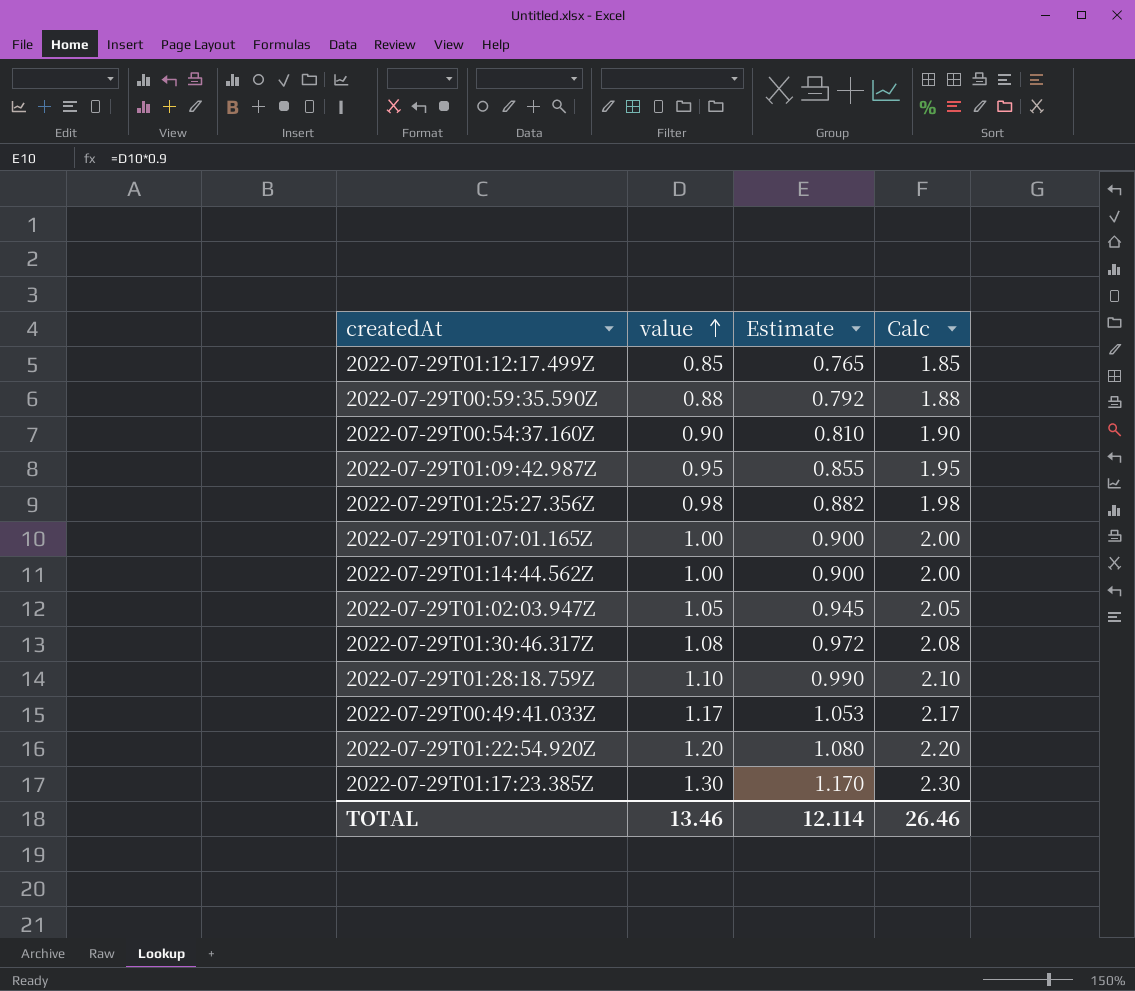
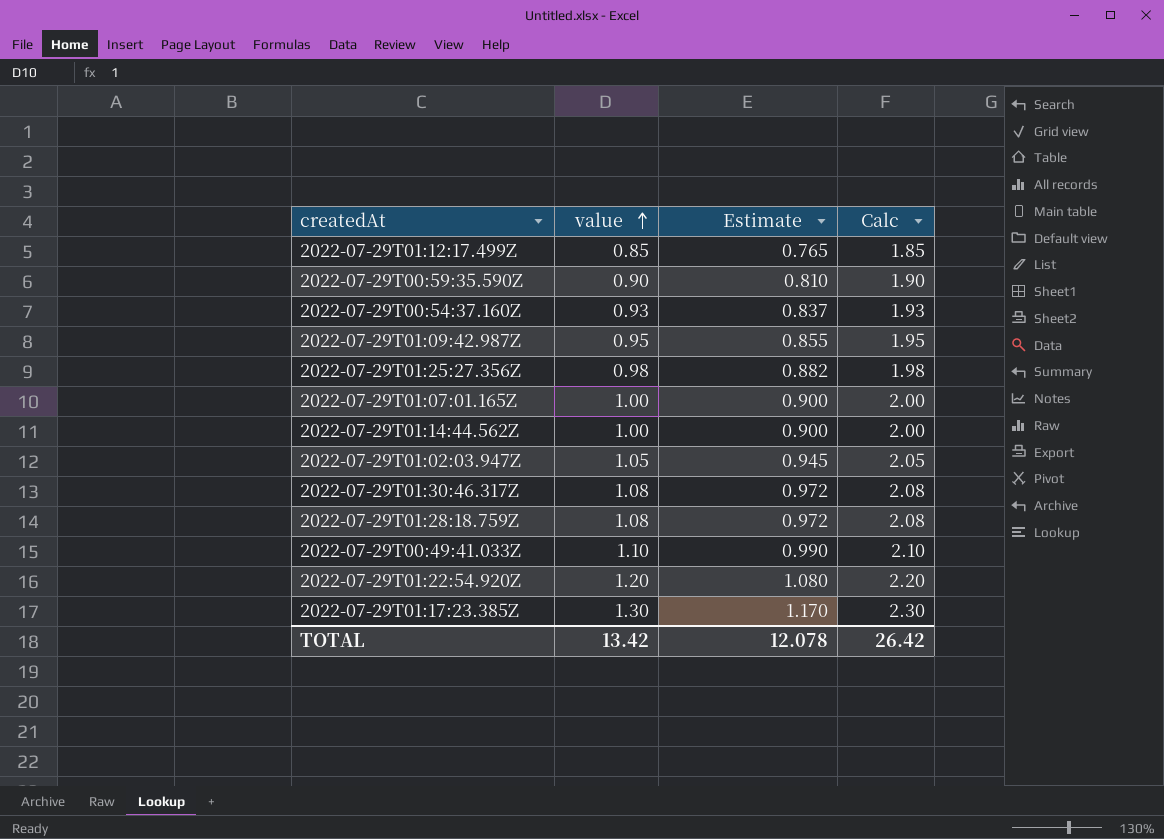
2022-07-29T00:59:35.590Z | value: 0.88 -> 0.90
2022-07-29T00:59:35.590Z | Estimate: 0.792 -> 0.810
2022-07-29T00:59:35.590Z | Calc: 1.88 -> 1.90
2022-07-29T00:54:37.160Z | value: 0.90 -> 0.93
2022-07-29T00:54:37.160Z | Estimate: 0.810 -> 0.837
2022-07-29T00:54:37.160Z | Calc: 1.90 -> 1.93
2022-07-29T01:28:18.759Z | value: 1.10 -> 1.08
2022-07-29T01:28:18.759Z | Estimate: 0.990 -> 0.972
2022-07-29T01:28:18.759Z | Calc: 2.10 -> 2.08
2022-07-29T00:49:41.033Z | value: 1.17 -> 1.10
2022-07-29T00:49:41.033Z | Estimate: 1.053 -> 0.990
2022-07-29T00:49:41.033Z | Calc: 2.17 -> 2.10
TOTAL | value: 13.46 -> 13.42
TOTAL | Estimate: 12.114 -> 12.078
TOTAL | Calc: 26.46 -> 26.42

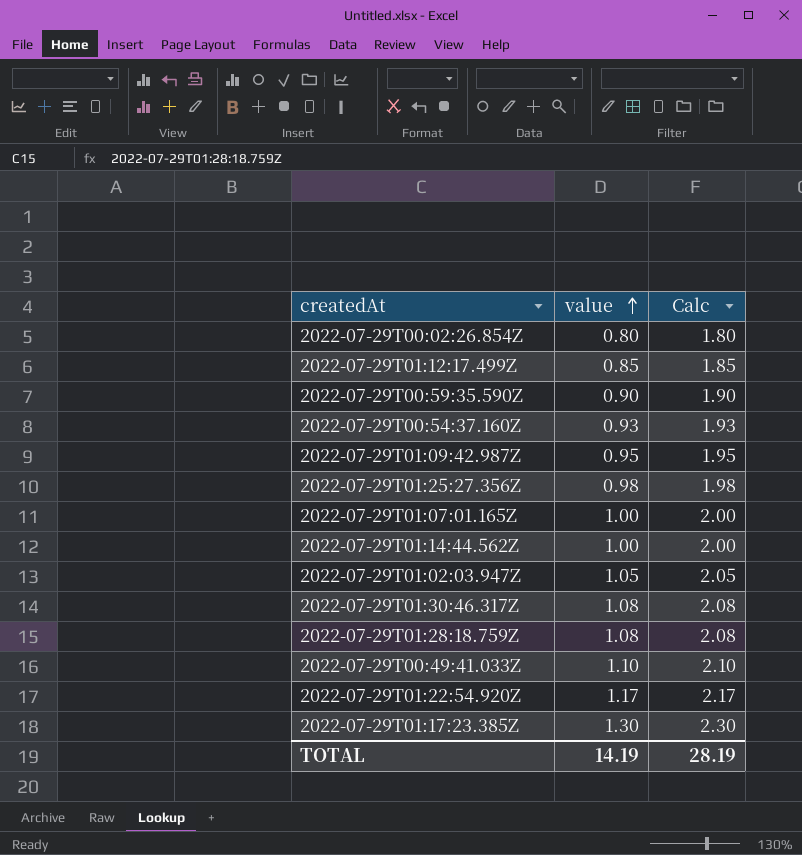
column Estimate | formula: [value] * 0.9 -> none
row 2022-07-29T00:02:26.854Z: none -> 0.80 | 1.80
2022-07-29T01:22:54.920Z | value: 1.20 -> 1.17
2022-07-29T01:22:54.920Z | Calc: 2.20 -> 2.17
TOTAL | value: 13.42 -> 14.19
TOTAL | Calc: 26.42 -> 28.19

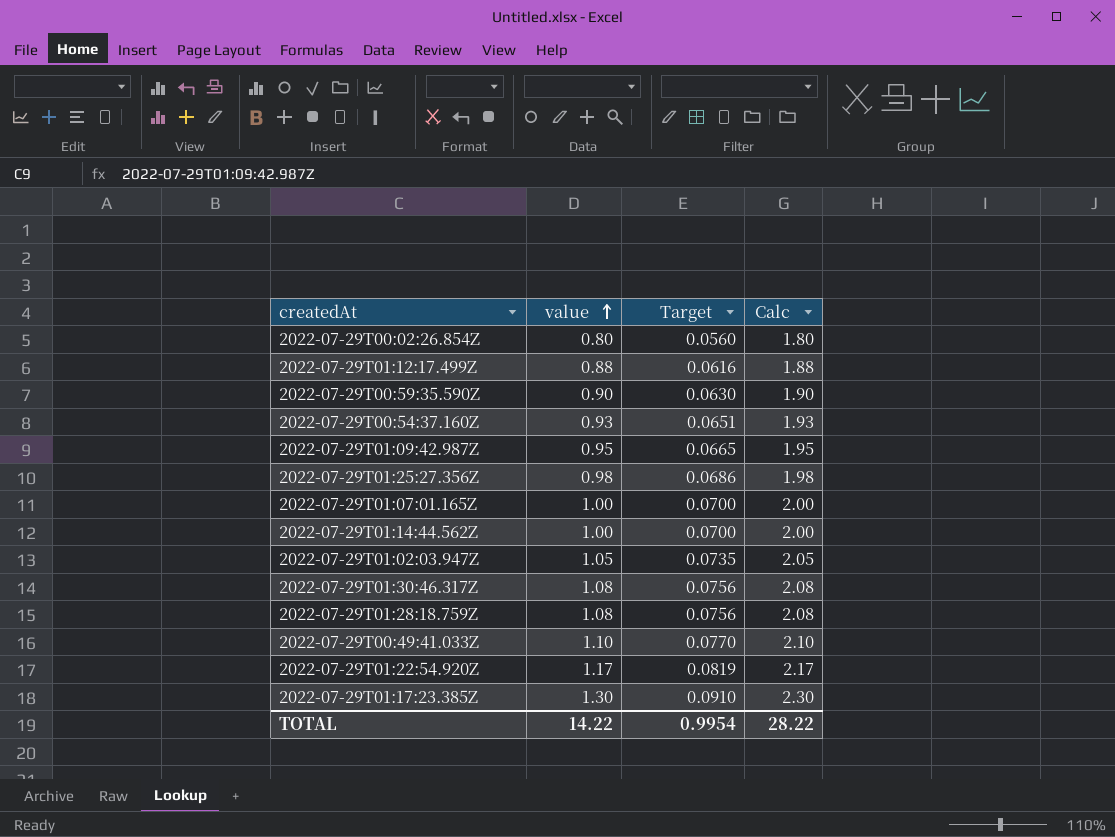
column Target | formula: none -> [value] * 0.07
2022-07-29T01:12:17.499Z | value: 0.85 -> 0.88
2022-07-29T01:12:17.499Z | Calc: 1.85 -> 1.88
TOTAL | value: 14.19 -> 14.22
TOTAL | Calc: 28.19 -> 28.22

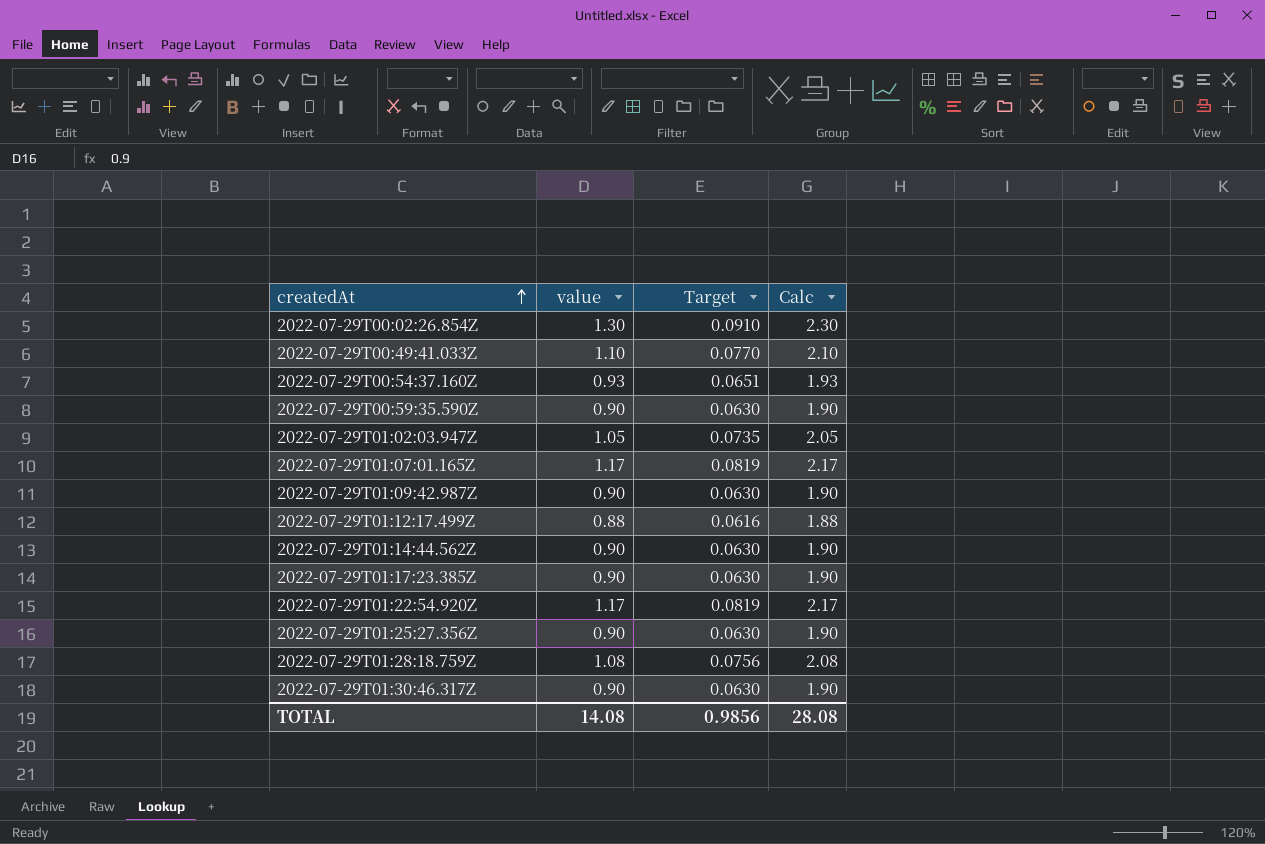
row order: value ascending -> createdAt ascending
2022-07-29T00:02:26.854Z | value: 0.80 -> 1.30
2022-07-29T00:02:26.854Z | Target: 0.0560 -> 0.0910
2022-07-29T00:02:26.854Z | Calc: 1.80 -> 2.30
2022-07-29T01:07:01.165Z | value: 1.00 -> 1.17
2022-07-29T01:07:01.165Z | Target: 0.0700 -> 0.0819
2022-07-29T01:07:01.165Z | Calc: 2.00 -> 2.17
2022-07-29T01:09:42.987Z | value: 0.95 -> 0.90
2022-07-29T01:09:42.987Z | Target: 0.0665 -> 0.0630
2022-07-29T01:09:42.987Z | Calc: 1.95 -> 1.90
2022-07-29T01:14:44.562Z | value: 1.00 -> 0.90
2022-07-29T01:14:44.562Z | Target: 0.0700 -> 0.0630
2022-07-29T01:14:44.562Z | Calc: 2.00 -> 1.90
2022-07-29T01:17:23.385Z | value: 1.30 -> 0.90
2022-07-29T01:17:23.385Z | Target: 0.0910 -> 0.0630
2022-07-29T01:17:23.385Z | Calc: 2.30 -> 1.90
2022-07-29T01:25:27.356Z | value: 0.98 -> 0.90
2022-07-29T01:25:27.356Z | Target: 0.0686 -> 0.0630
2022-07-29T01:25:27.356Z | Calc: 1.98 -> 1.90
2022-07-29T01:30:46.317Z | value: 1.08 -> 0.90
2022-07-29T01:30:46.317Z | Target: 0.0756 -> 0.0630
2022-07-29T01:30:46.317Z | Calc: 2.08 -> 1.90
TOTAL | value: 14.22 -> 14.08
TOTAL | Target: 0.9954 -> 0.9856
TOTAL | Calc: 28.22 -> 28.08

